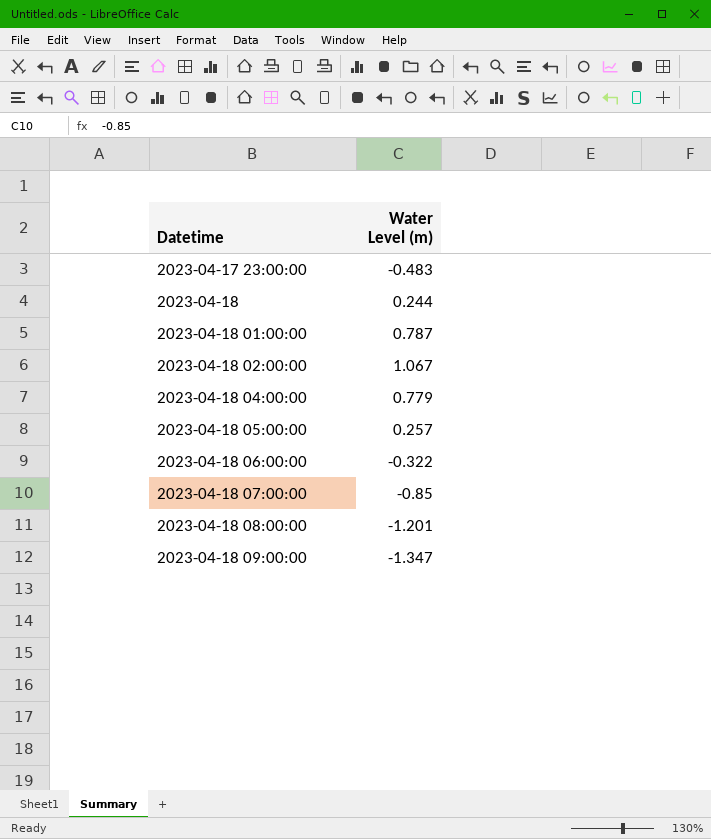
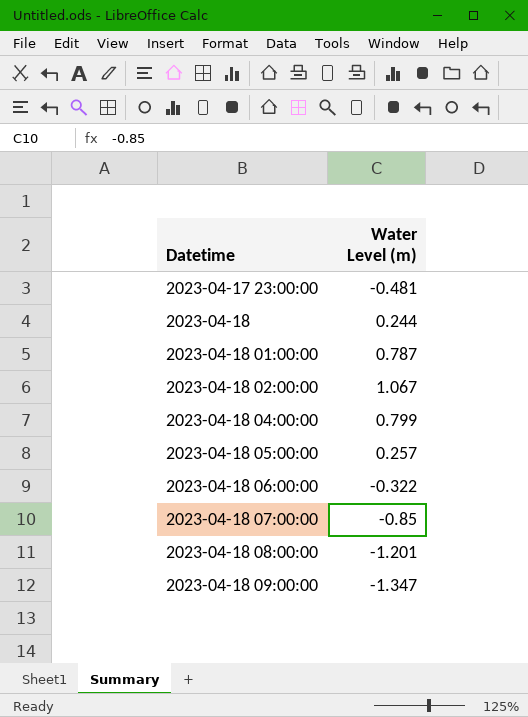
2023-04-17 23:00:00 | Water Level (m): -0.483 -> -0.481
2023-04-18 04:00:00 | Water Level (m): 0.779 -> 0.799

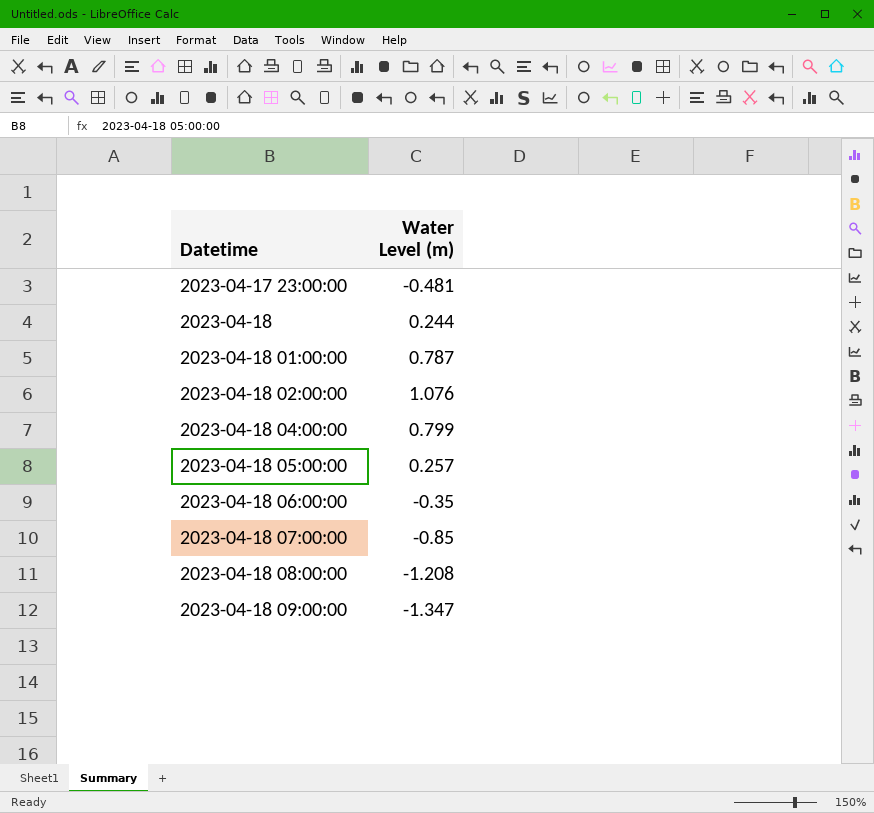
2023-04-18 02:00:00 | Water Level (m): 1.067 -> 1.076
2023-04-18 06:00:00 | Water Level (m): -0.322 -> -0.35
2023-04-18 08:00:00 | Water Level (m): -1.201 -> -1.208

